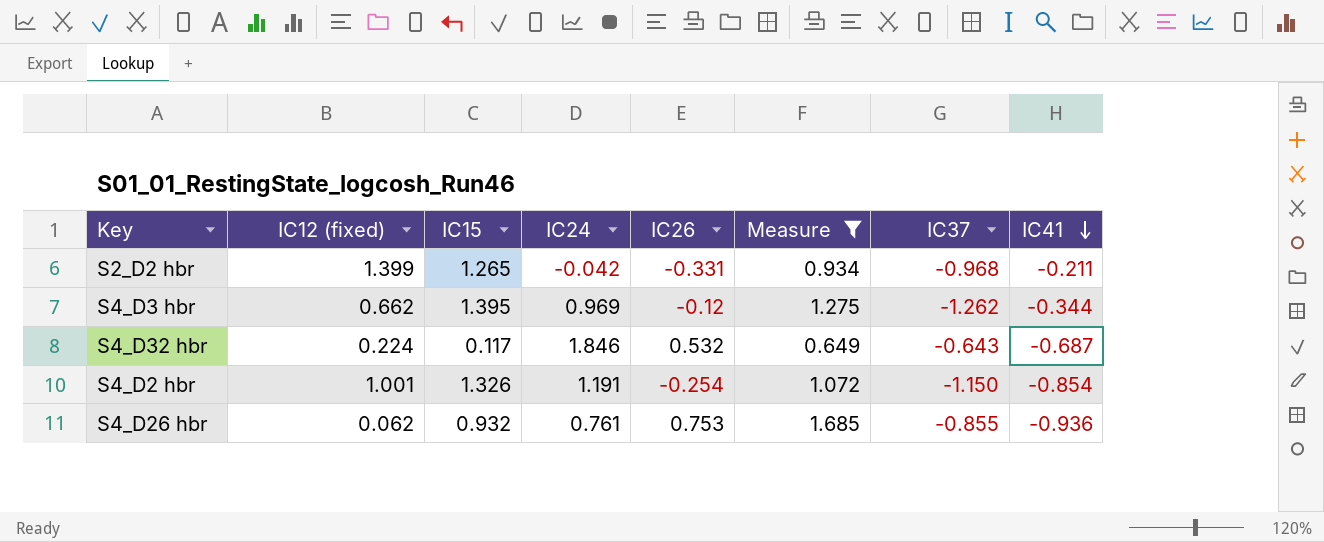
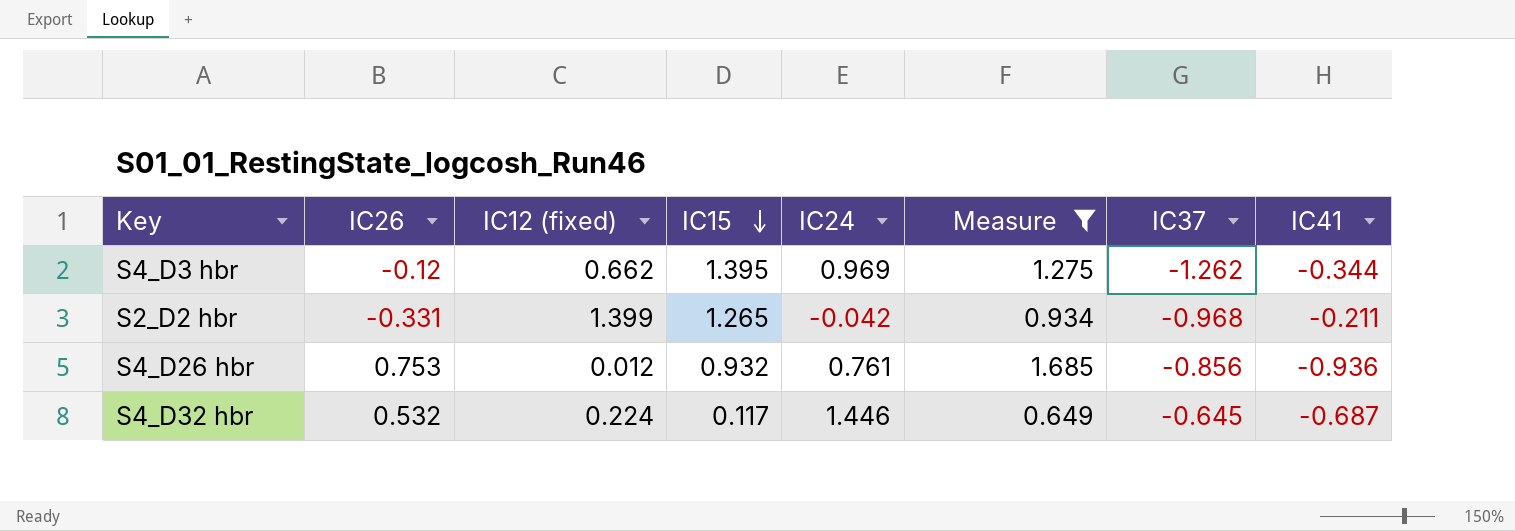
row order: IC41 descending -> IC15 descending
column IC26 | position: 5 -> 2
row S4_D2 hbr: 1.001 | 1.326 | 1.191 | -0.254 | 1.072 | -1.150 | -0.854 -> none
S4_D26 hbr | IC12 (fixed): 0.062 -> 0.012
S4_D26 hbr | IC37: -0.855 -> -0.856
S4_D32 hbr | IC24: 1.846 -> 1.446
S4_D32 hbr | IC37: -0.643 -> -0.645

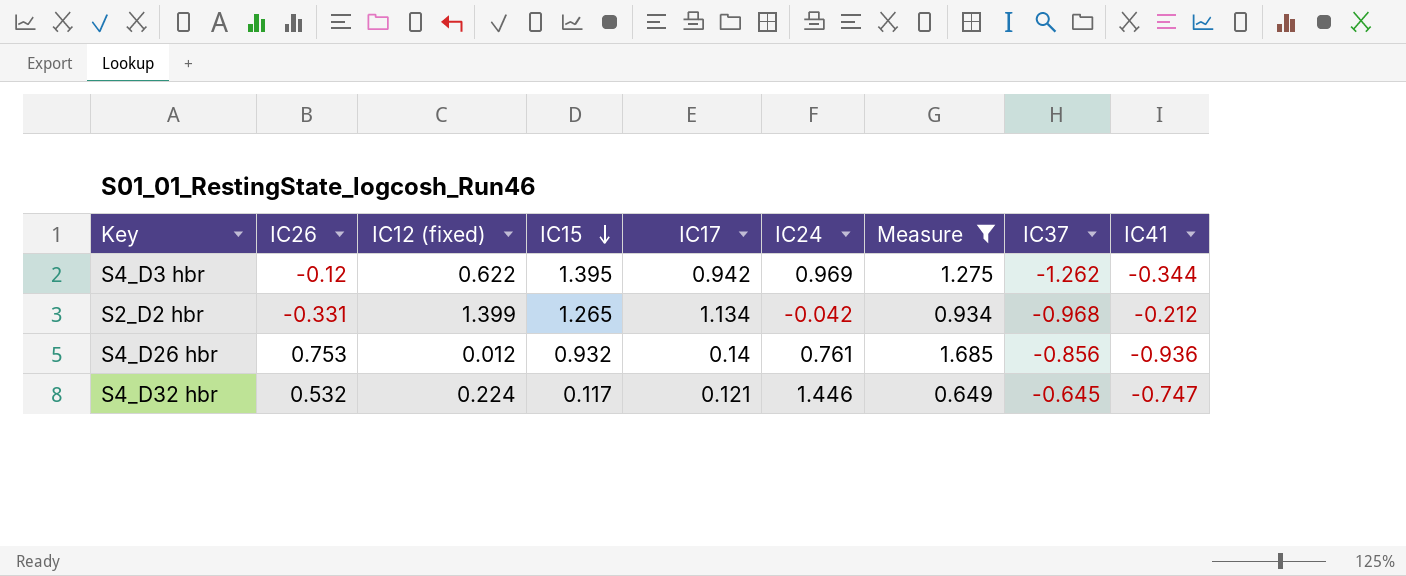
column IC17 | position: none -> 5
S4_D3 hbr | IC12 (fixed): 0.662 -> 0.622
S2_D2 hbr | IC41: -0.211 -> -0.212
S4_D32 hbr | IC41: -0.687 -> -0.747

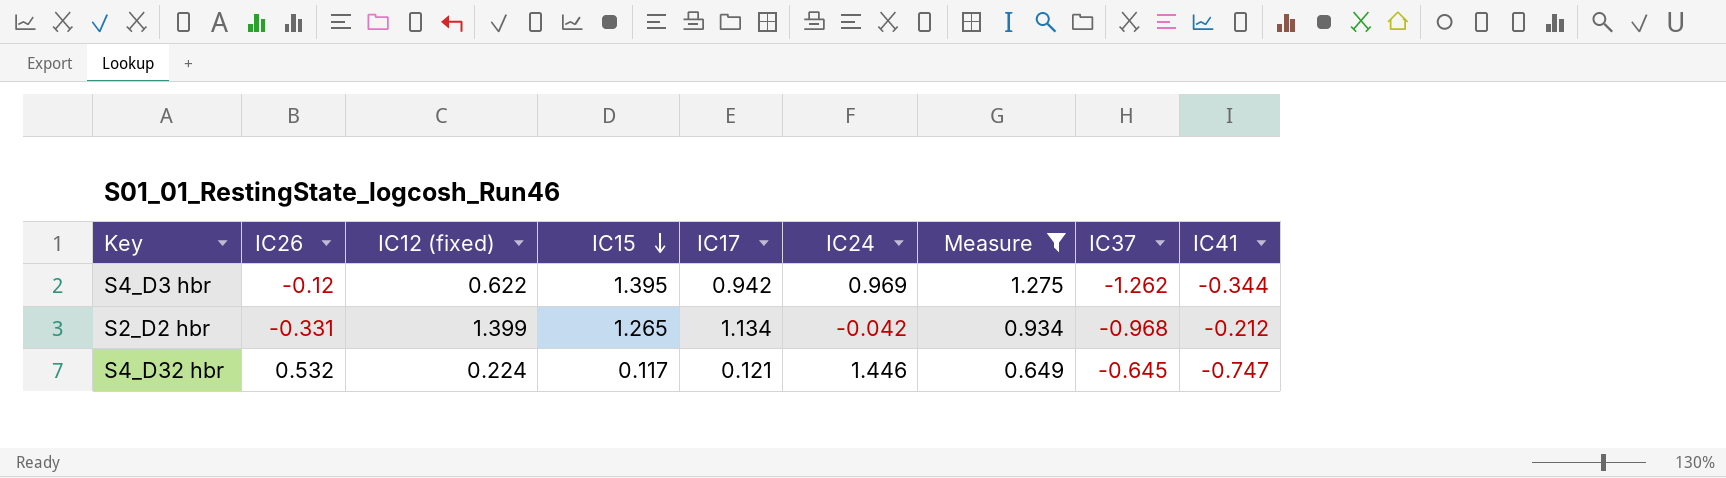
row S4_D26 hbr: 0.753 | 0.012 | 0.932 | 0.14 | 0.761 | 1.685 | -0.856 | -0.936 -> none

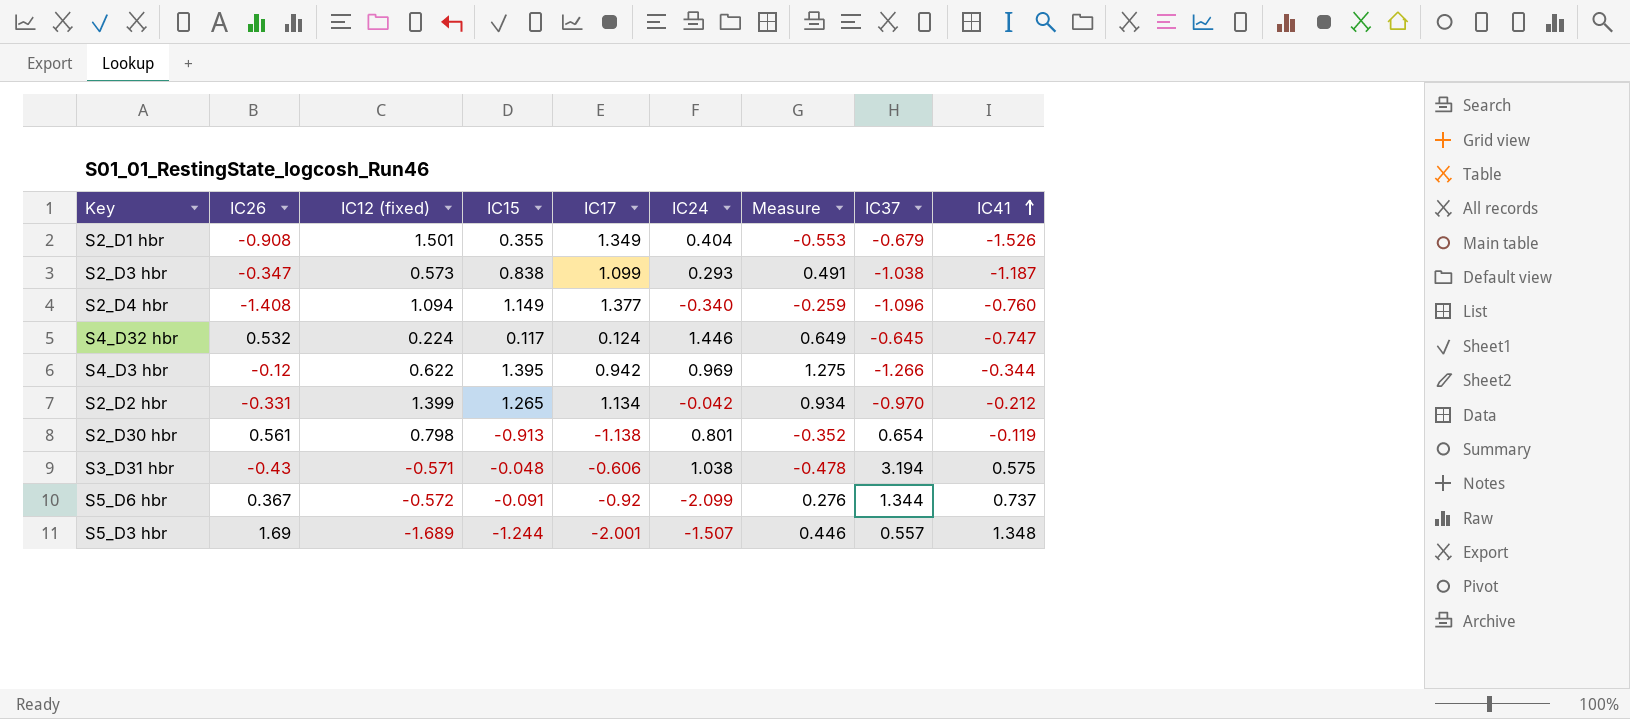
filter: Measure >= 0.649 -> none
row order: IC15 descending -> IC41 ascending
S4_D32 hbr | IC17: 0.121 -> 0.124
S4_D3 hbr | IC37: -1.262 -> -1.266
S2_D2 hbr | IC37: -0.968 -> -0.970

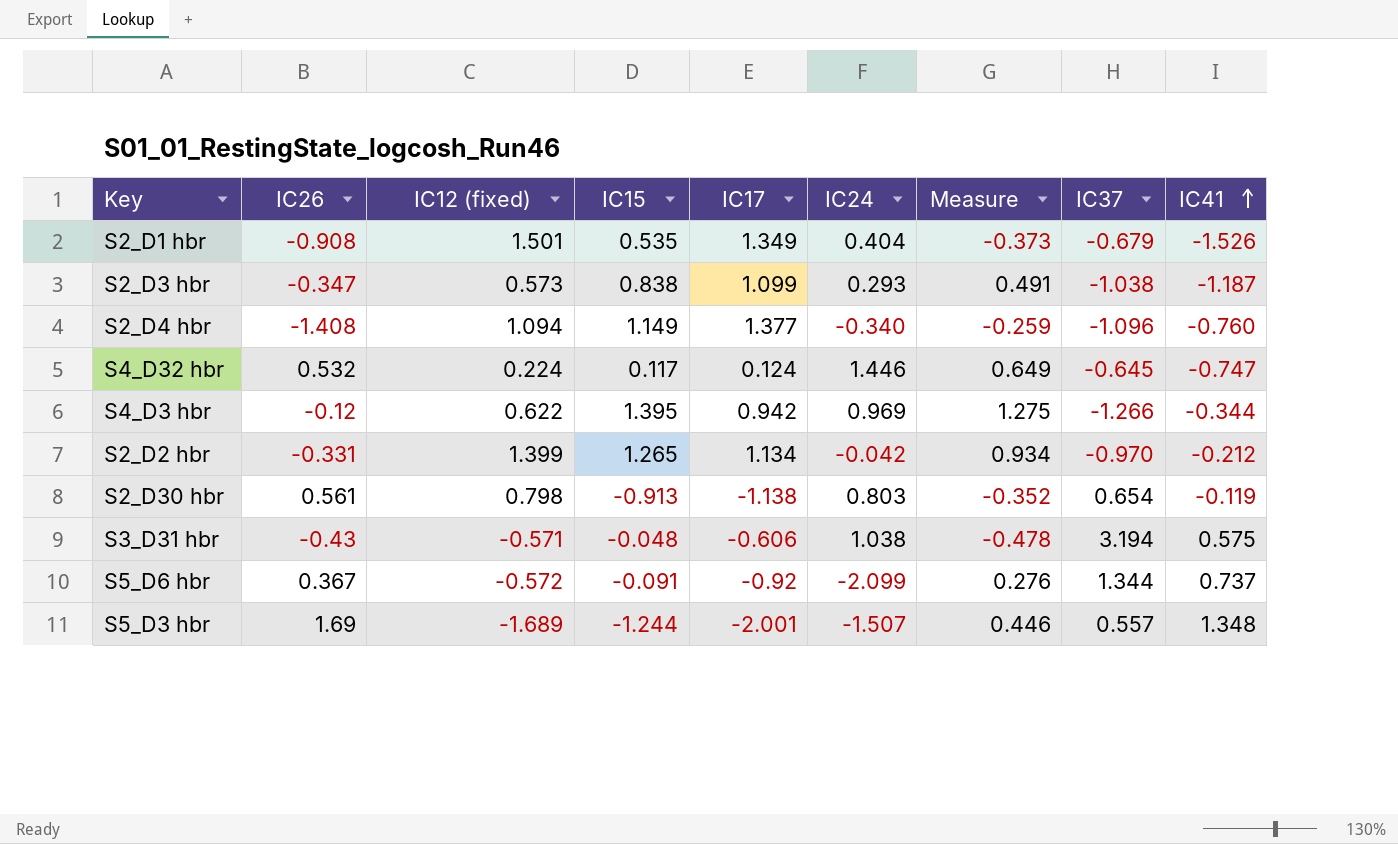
S2_D1 hbr | IC15: 0.355 -> 0.535
S2_D1 hbr | Measure: -0.553 -> -0.373
S2_D30 hbr | IC24: 0.801 -> 0.803

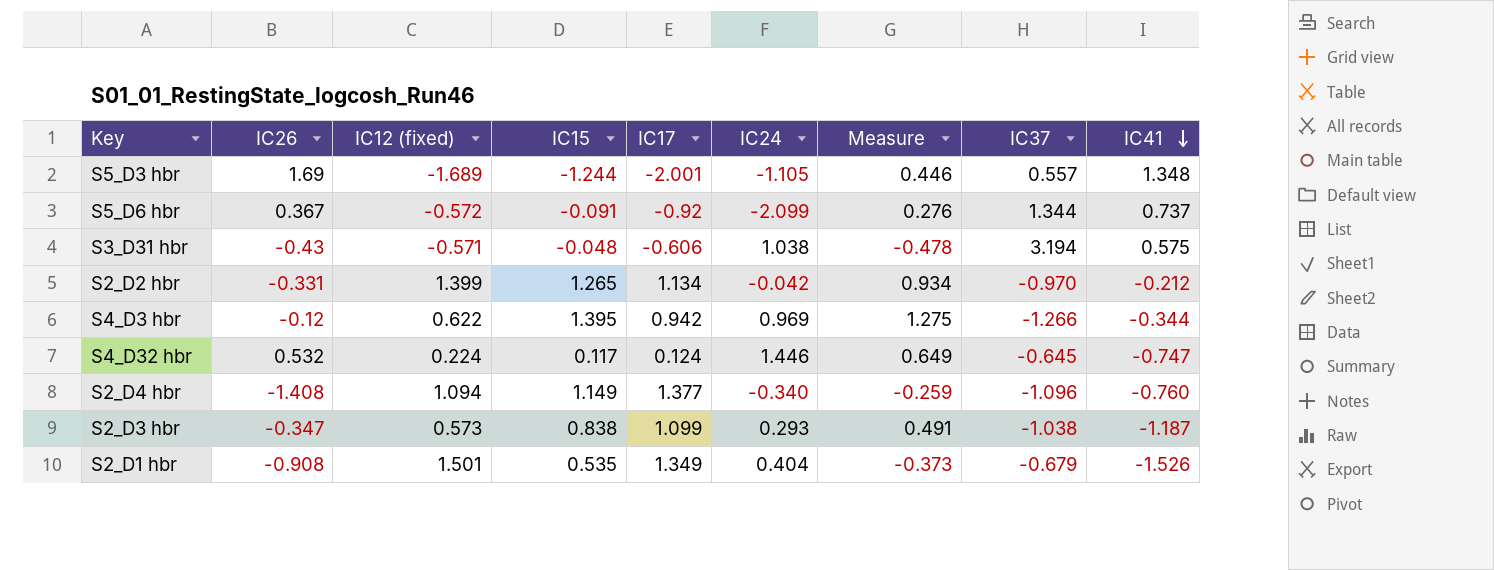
row order: IC41 ascending -> IC41 descending
row S2_D30 hbr: 0.561 | 0.798 | -0.913 | -1.138 | 0.803 | -0.352 | 0.654 | -0.119 -> none
S5_D3 hbr | IC24: -1.507 -> -1.105

